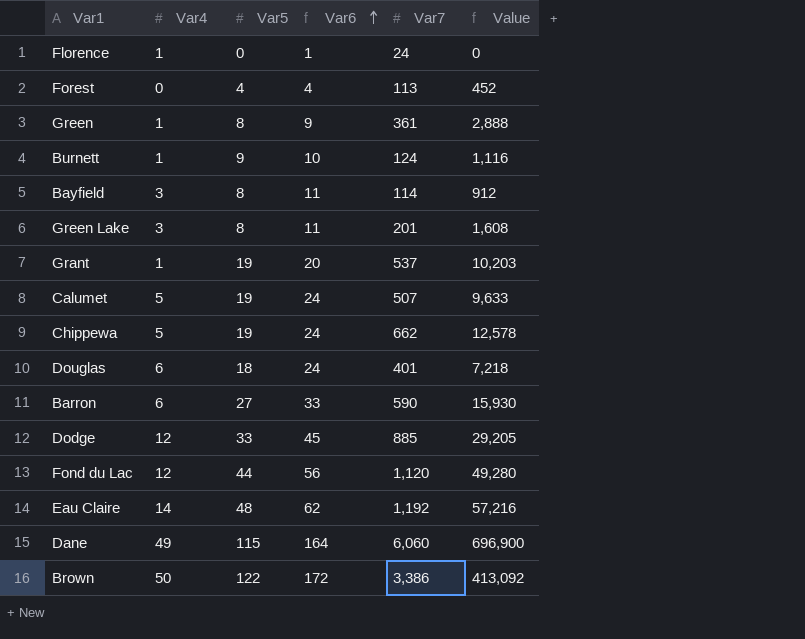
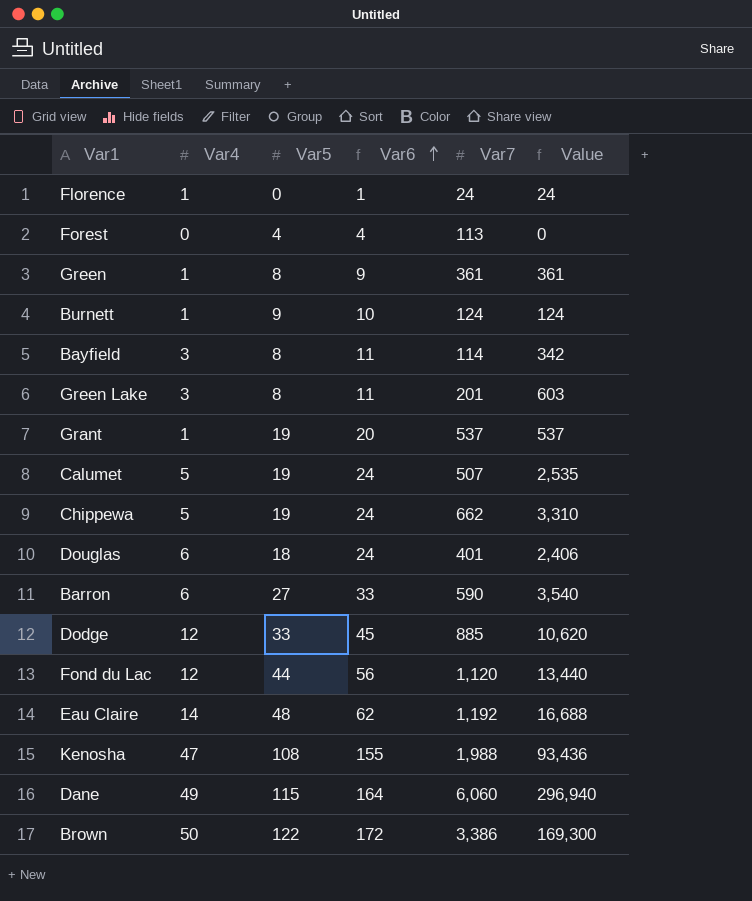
column Value | formula: [Var5] * [Var7] -> [Var4] * [Var7]
row Kenosha: none -> 47 | 108 | 155 | 1,988 | 93,436

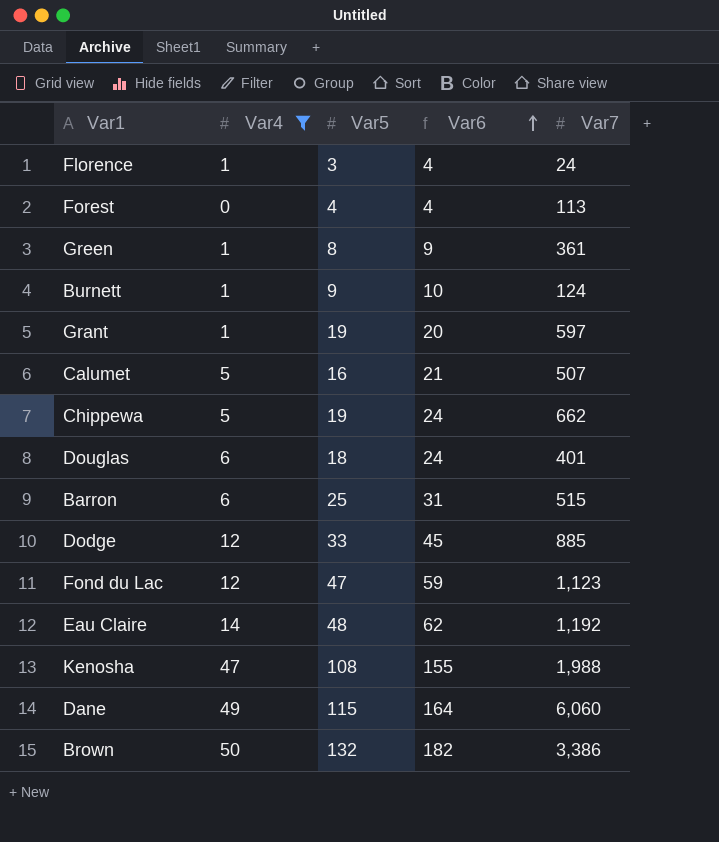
filter: none -> Var4 != 3
column Value | formula: [Var4] * [Var7] -> none
Florence | Var5: 0 -> 3
Florence | Var6: 1 -> 4
Grant | Var7: 537 -> 597
Calumet | Var5: 19 -> 16
Calumet | Var6: 24 -> 21
Barron | Var5: 27 -> 25
Barron | Var6: 33 -> 31
Barron | Var7: 590 -> 515
Fond du Lac | Var5: 44 -> 47
Fond du Lac | Var6: 56 -> 59
Fond du Lac | Var7: 1,120 -> 1,123
Brown | Var5: 122 -> 132
Brown | Var6: 172 -> 182

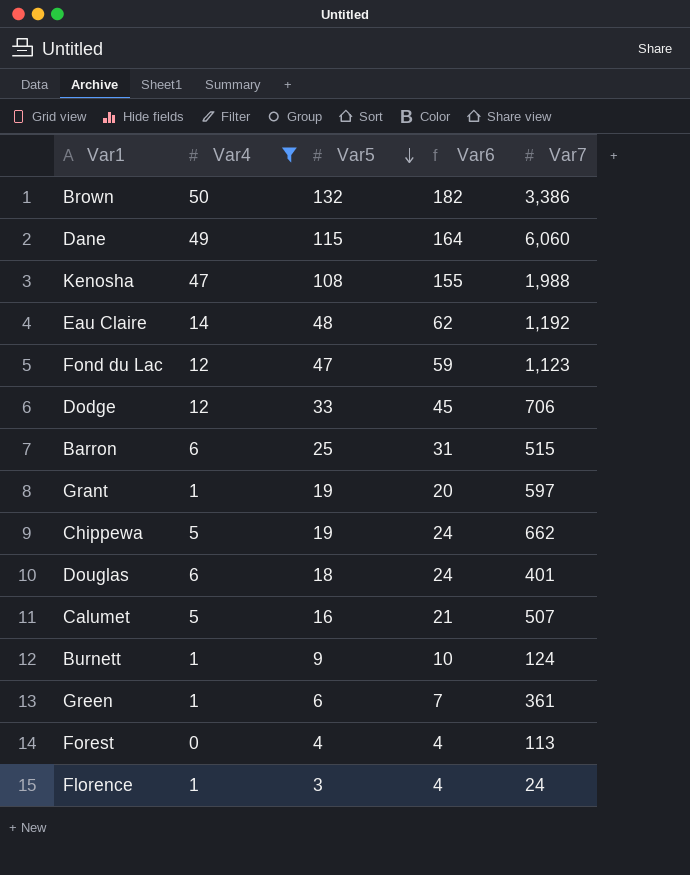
row order: Var6 ascending -> Var5 descending
Dodge | Var7: 885 -> 706
Green | Var5: 8 -> 6
Green | Var6: 9 -> 7

